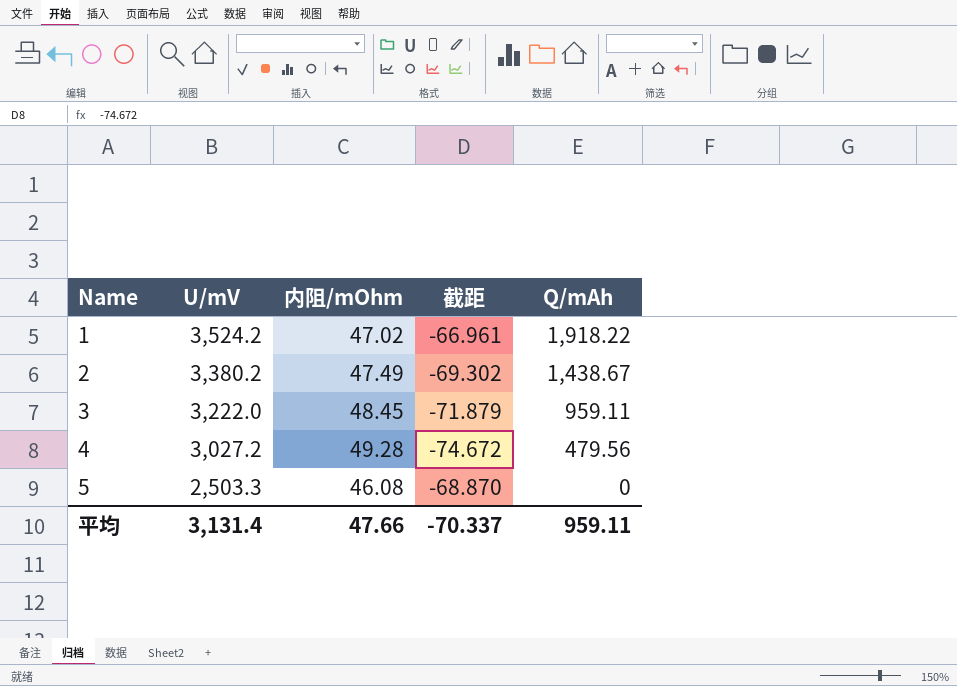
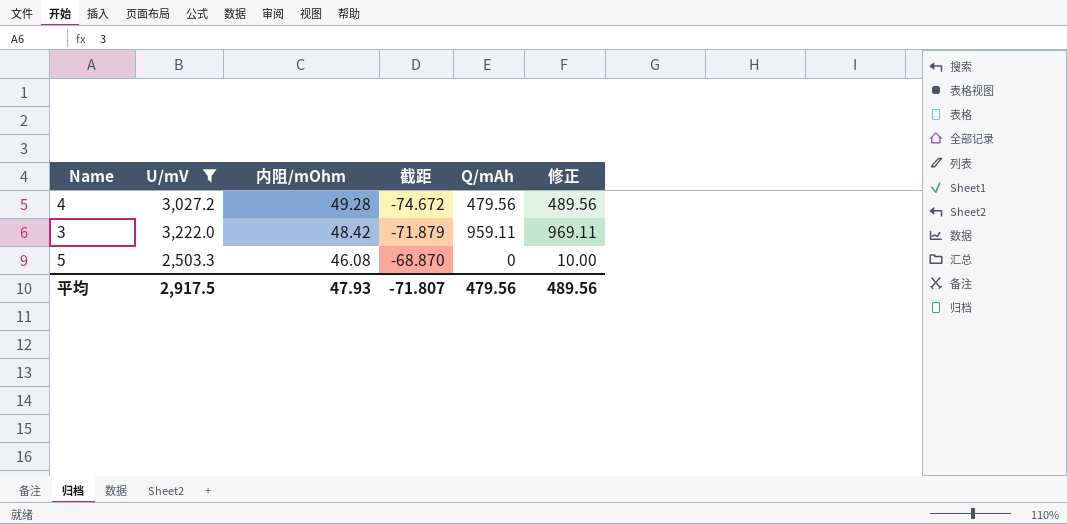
filter: none -> U/mV <= 3,222.0
row order: Name ascending -> 内阻/mOhm descending
column 修正 | formula: none -> [Q/mAh] + 10
3 | 内阻/mOhm: 48.45 -> 48.42
平均 | U/mV: 3,131.4 -> 2,917.5
平均 | 内阻/mOhm: 47.66 -> 47.93
平均 | 截距: -70.337 -> -71.807
平均 | Q/mAh: 959.11 -> 479.56

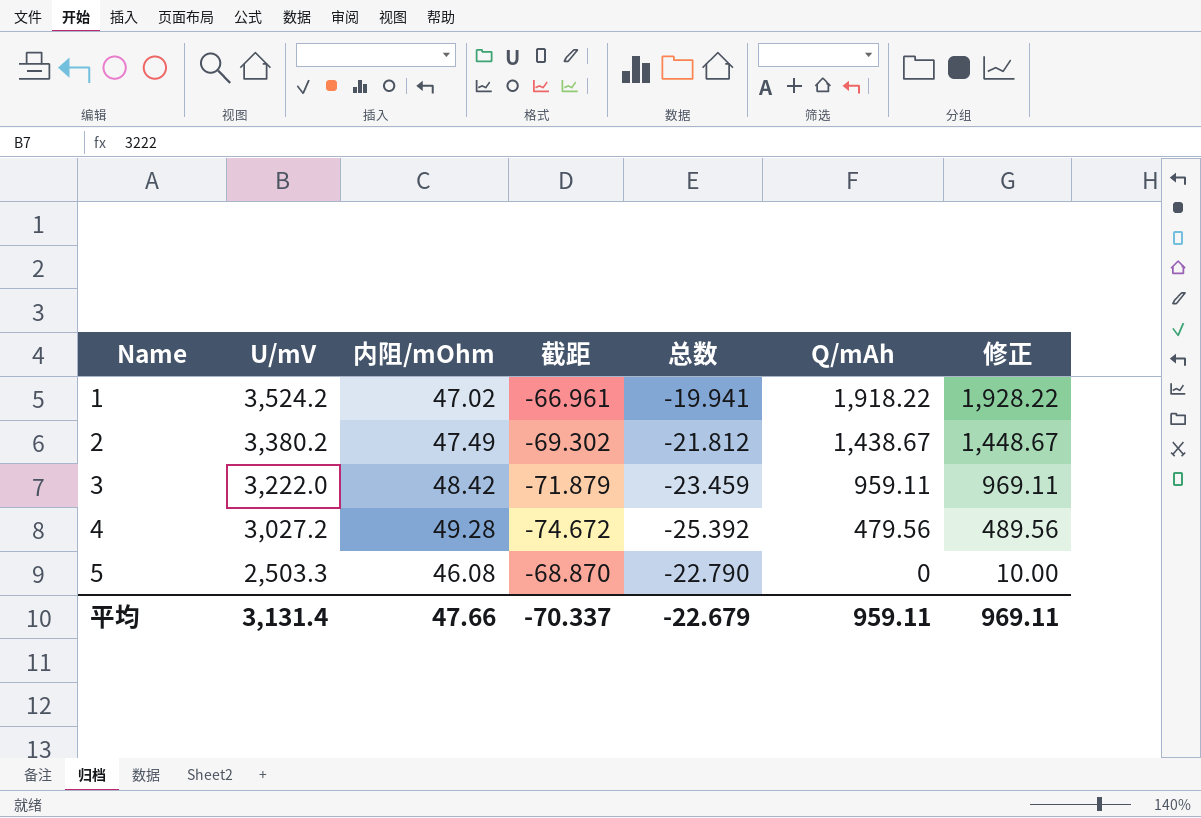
filter: U/mV <= 3,222.0 -> none
row order: 内阻/mOhm descending -> Name ascending
column 总数 | formula: none -> [内阻/mOhm] + [截距]
平均 | U/mV: 2,917.5 -> 3,131.4
平均 | 内阻/mOhm: 47.93 -> 47.66
平均 | 截距: -71.807 -> -70.337
平均 | Q/mAh: 479.56 -> 959.11
平均 | 修正: 489.56 -> 969.11

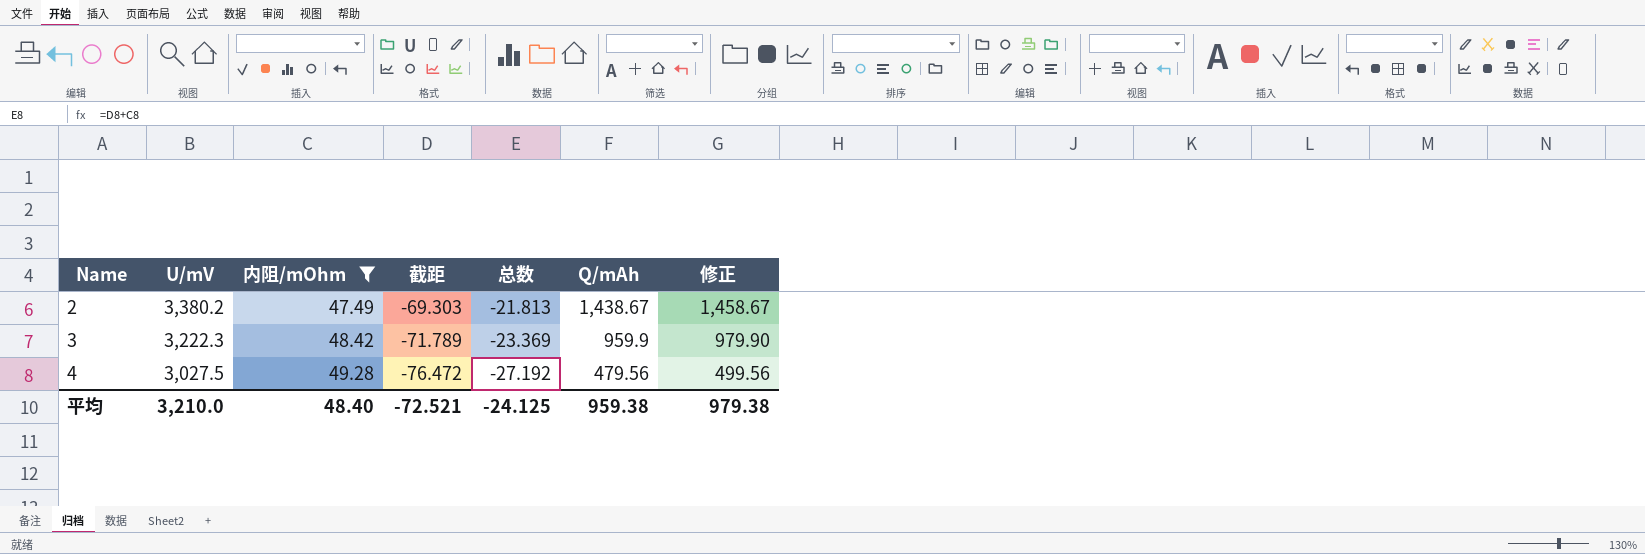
filter: none -> 内阻/mOhm >= 47.49
column 修正 | formula: [Q/mAh] + 10 -> [Q/mAh] + 20
2 | 截距: -69.302 -> -69.303
2 | 总数: -21.812 -> -21.813
3 | U/mV: 3,222.0 -> 3,222.3
3 | 截距: -71.879 -> -71.789
3 | 总数: -23.459 -> -23.369
3 | Q/mAh: 959.11 -> 959.9
4 | U/mV: 3,027.2 -> 3,027.5
4 | 截距: -74.672 -> -76.472
4 | 总数: -25.392 -> -27.192
平均 | U/mV: 3,131.4 -> 3,210.0
平均 | 内阻/mOhm: 47.66 -> 48.40
平均 | 截距: -70.337 -> -72.521
平均 | 总数: -22.679 -> -24.125
平均 | Q/mAh: 959.11 -> 959.38
平均 | 修正: 969.11 -> 979.38

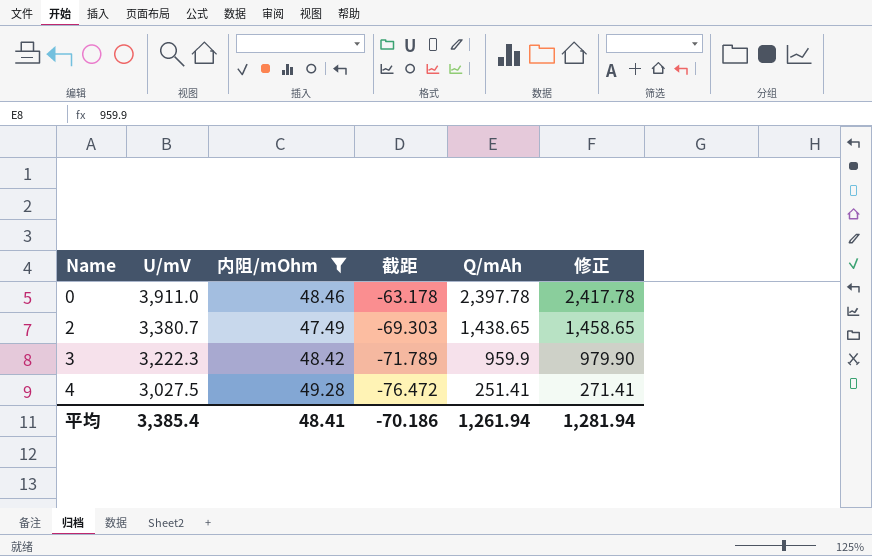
column 总数 | formula: [内阻/mOhm] + [截距] -> none
row 0: none -> 3,911.0 | 48.46 | -63.178 | 2,397.78 | 2,417.78
2 | U/mV: 3,380.2 -> 3,380.7
2 | Q/mAh: 1,438.67 -> 1,438.65
2 | 修正: 1,458.67 -> 1,458.65
4 | Q/mAh: 479.56 -> 251.41
4 | 修正: 499.56 -> 271.41
平均 | U/mV: 3,210.0 -> 3,385.4
平均 | 内阻/mOhm: 48.40 -> 48.41
平均 | 截距: -72.521 -> -70.186
平均 | Q/mAh: 959.38 -> 1,261.94
平均 | 修正: 979.38 -> 1,281.94

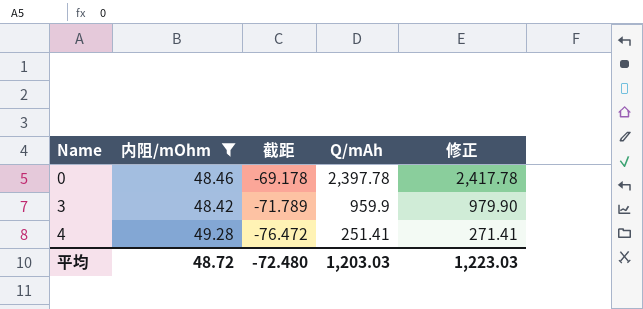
column U/mV | position: 2 -> none
row 2: 3,380.7 | 47.49 | -69.303 | 1,438.65 | 1,458.65 -> none
0 | 截距: -63.178 -> -69.178
平均 | 内阻/mOhm: 48.41 -> 48.72
平均 | 截距: -70.186 -> -72.480
平均 | Q/mAh: 1,261.94 -> 1,203.03
平均 | 修正: 1,281.94 -> 1,223.03

